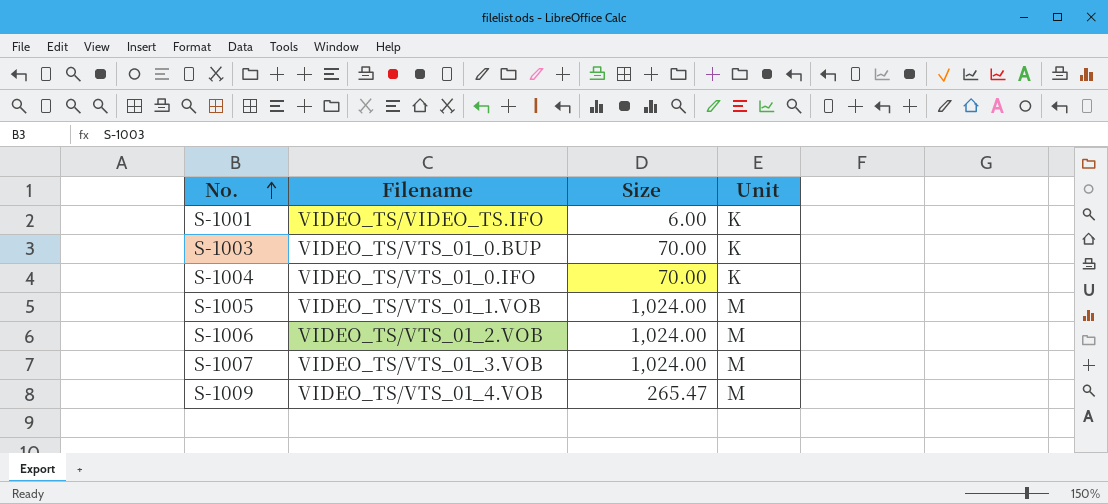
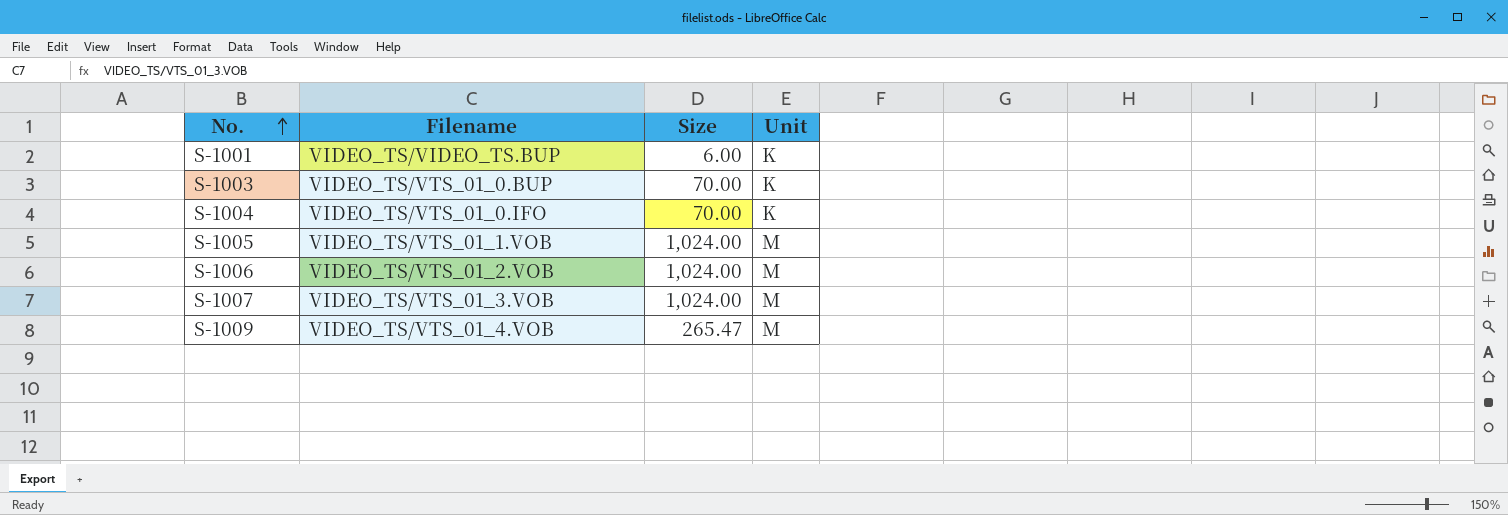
S-1001 | Filename: VIDEO_TS/VIDEO_TS.IFO -> VIDEO_TS/VIDEO_TS.BUP

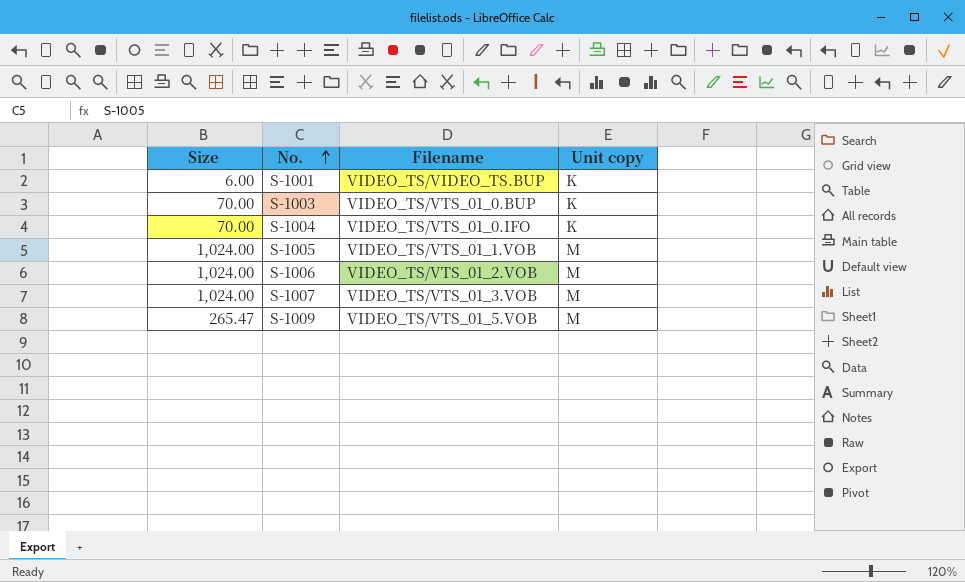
column Size | position: 3 -> 1
column name: Unit -> Unit copy
S-1009 | Filename: VIDEO_TS/VTS_01_4.VOB -> VIDEO_TS/VTS_01_5.VOB

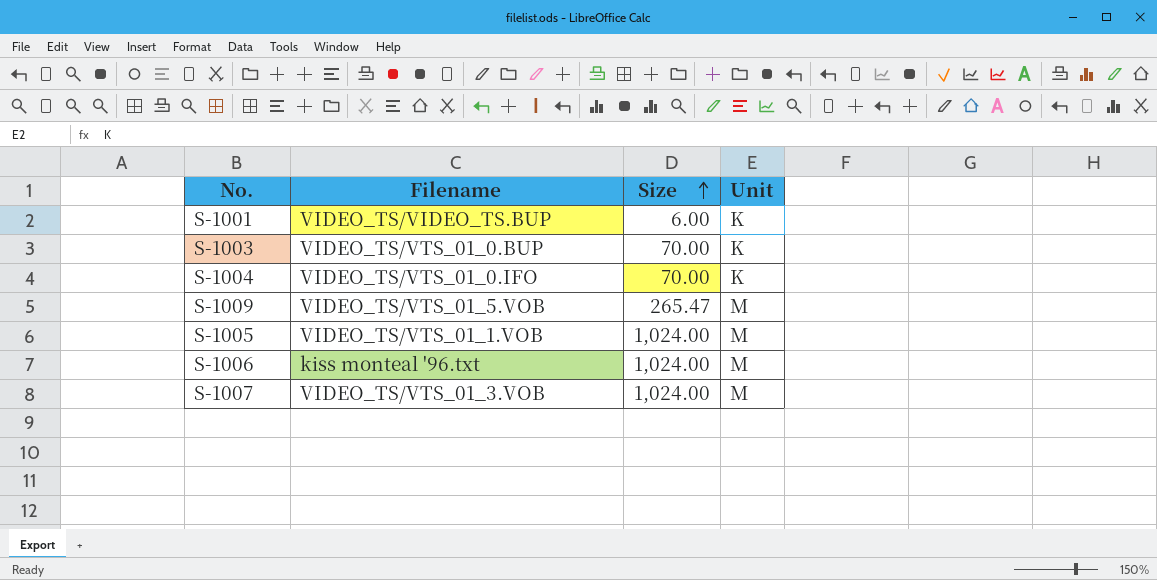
row order: No. ascending -> Size ascending
column Size | position: 1 -> 3
column name: Unit copy -> Unit
S-1006 | Filename: VIDEO_TS/VTS_01_2.VOB -> kiss monteal '96.txt

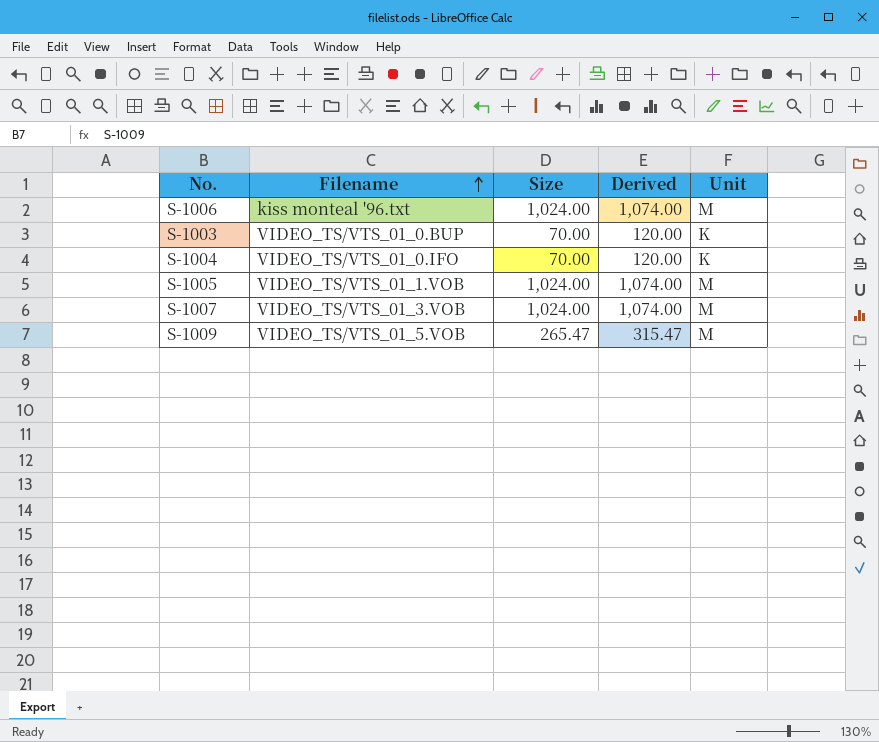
row order: Size ascending -> Filename ascending
column Derived | formula: none -> [Size] + 50
row S-1001: VIDEO_TS/VIDEO_TS.BUP | 6.00 | K -> none

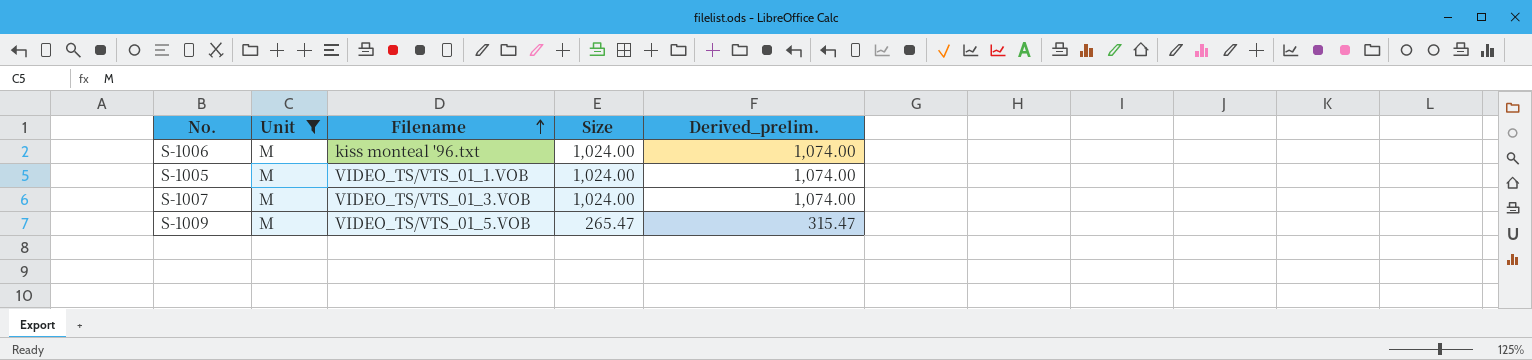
filter: none -> Unit = M
column Unit | position: 5 -> 2
column name: Derived -> Derived_prelim.

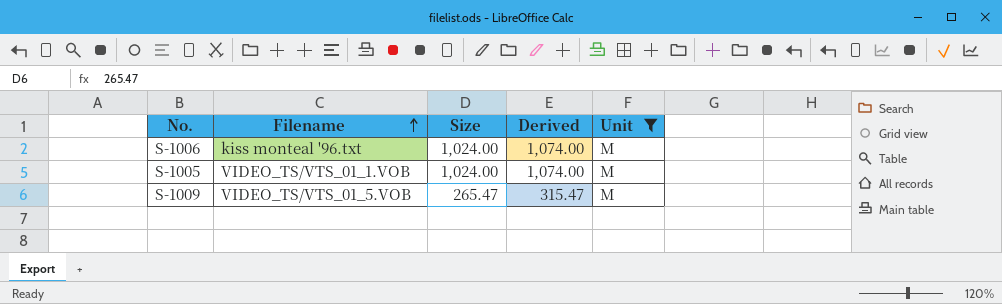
column name: Derived_prelim. -> Derived
column Unit | position: 2 -> 5
row S-1007: M | VIDEO_TS/VTS_01_3.VOB | 1,024.00 | 1,074.00 -> none

